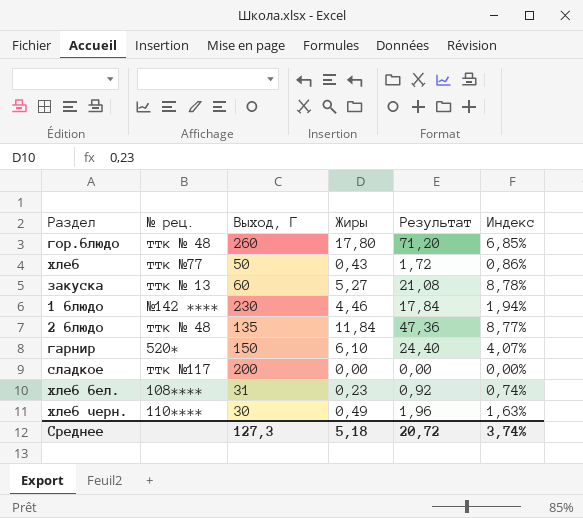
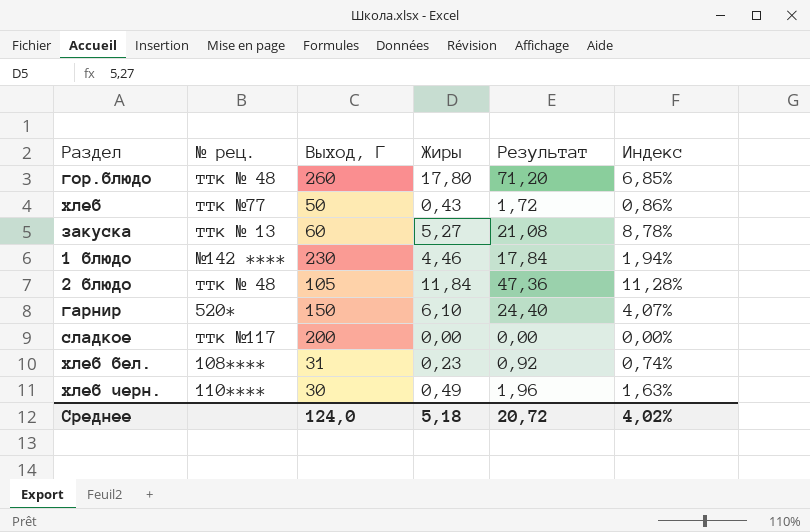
2 блюдо | Выход, Г: 135 -> 105
2 блюдо | Индекс: 8,77% -> 11,28%
Среднее | Выход, Г: 127,3 -> 124,0
Среднее | Индекс: 3,74% -> 4,02%

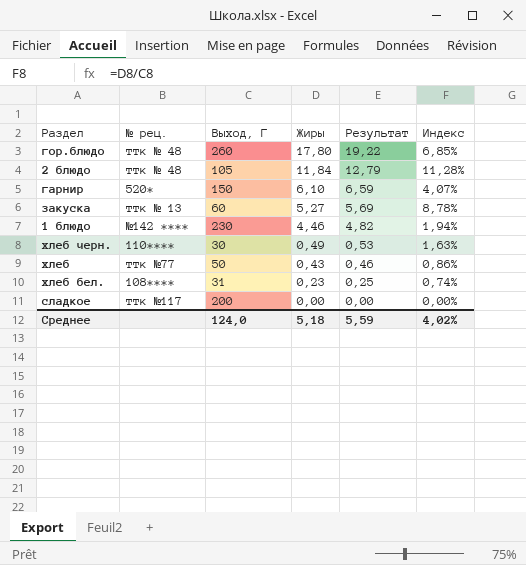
row order: none -> Жиры descending
column Результат | formula: [Жиры] * 4 -> [Жиры] * 1,08
Среднее | Результат: 20,72 -> 5,59

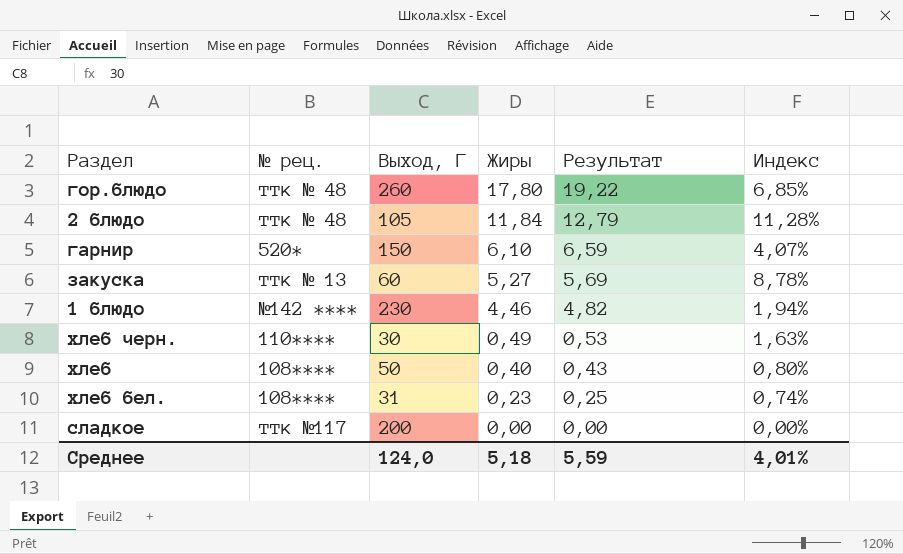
хлеб | № рец.: ттк №77 -> 108****
хлеб | Жиры: 0,43 -> 0,40
хлеб | Результат: 0,46 -> 0,43
хлеб | Индекс: 0,86% -> 0,80%
Среднее | Индекс: 4,02% -> 4,01%

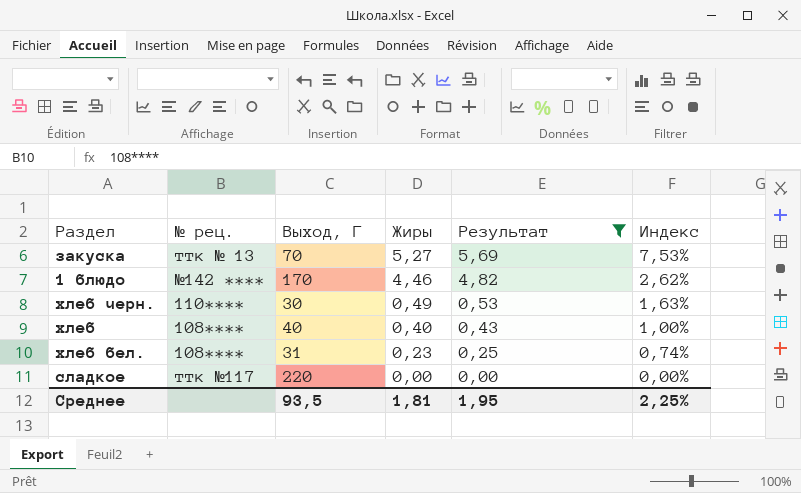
filter: none -> Результат <= 5,69
закуска | Выход, Г: 60 -> 70
закуска | Индекс: 8,78% -> 7,53%
1 блюдо | Выход, Г: 230 -> 170
1 блюдо | Индекс: 1,94% -> 2,62%
хлеб | Выход, Г: 50 -> 40
хлеб | Индекс: 0,80% -> 1,00%
сладкое | Выход, Г: 200 -> 220
Среднее | Выход, Г: 124,0 -> 93,5
Среднее | Жиры: 5,18 -> 1,81
Среднее | Результат: 5,59 -> 1,95
Среднее | Индекс: 4,01% -> 2,25%

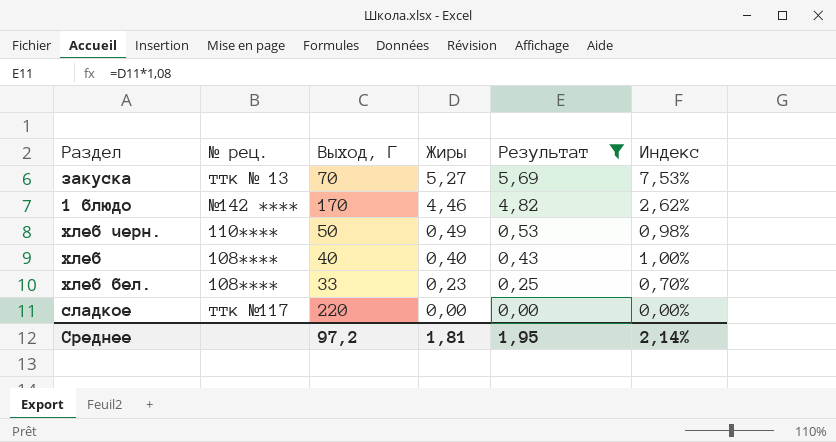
хлеб черн. | Выход, Г: 30 -> 50
хлеб черн. | Индекс: 1,63% -> 0,98%
хлеб бел. | Выход, Г: 31 -> 33
хлеб бел. | Индекс: 0,74% -> 0,70%
Среднее | Выход, Г: 93,5 -> 97,2
Среднее | Индекс: 2,25% -> 2,14%

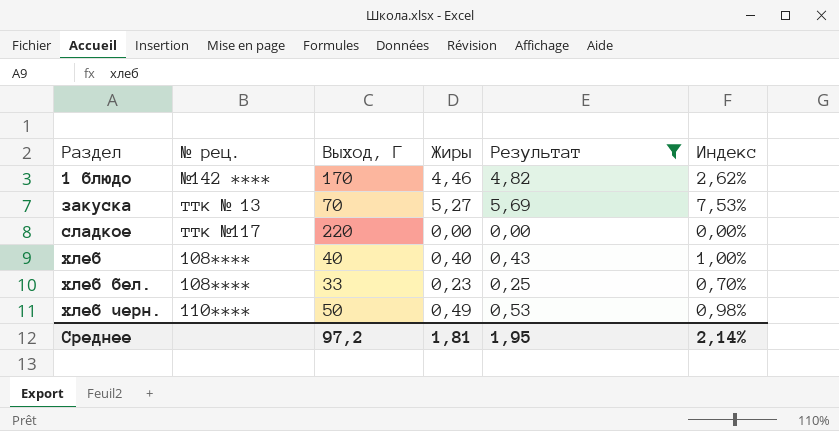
row order: Жиры descending -> Раздел ascending

